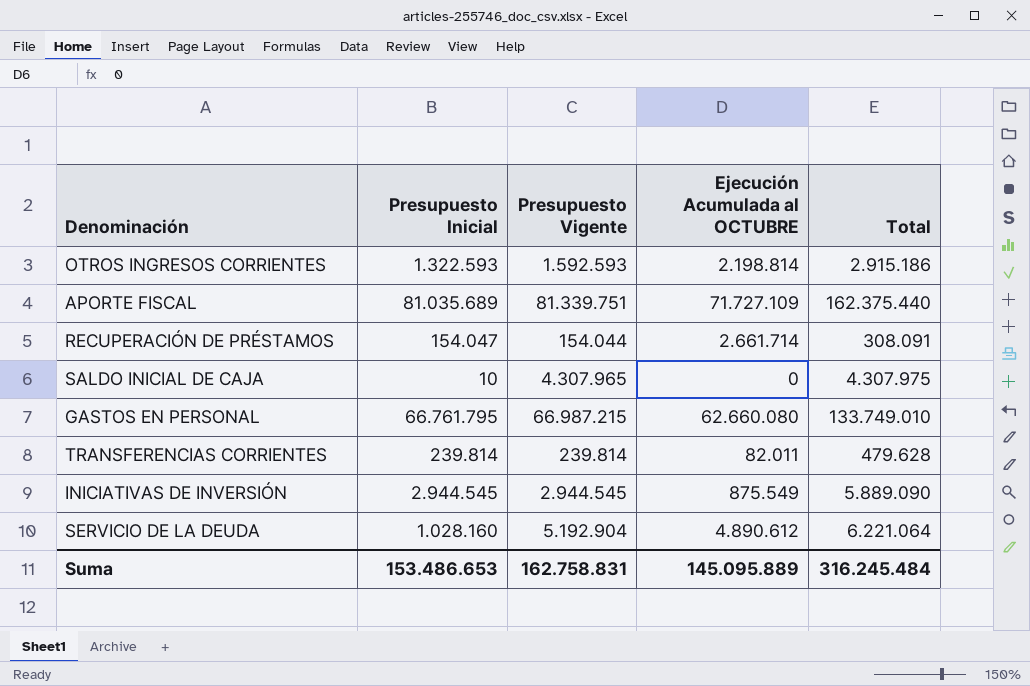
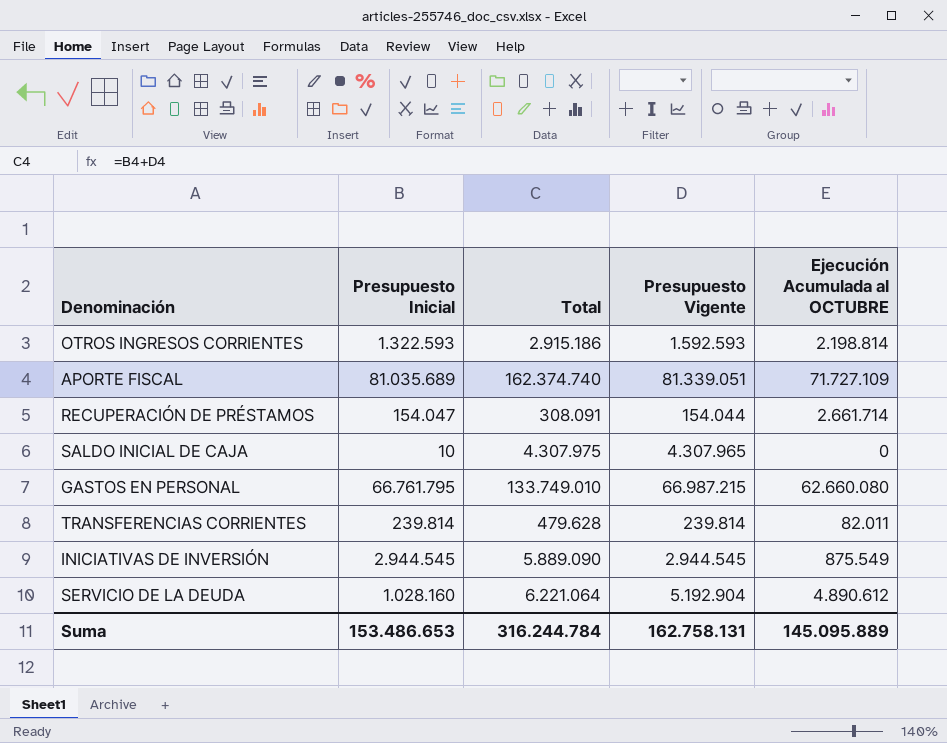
column Total | position: 5 -> 3
APORTE FISCAL | Total: 162.375.440 -> 162.374.740
APORTE FISCAL | Presupuesto Vigente: 81.339.751 -> 81.339.051
Suma | Total: 316.245.484 -> 316.244.784
Suma | Presupuesto Vigente: 162.758.831 -> 162.758.131

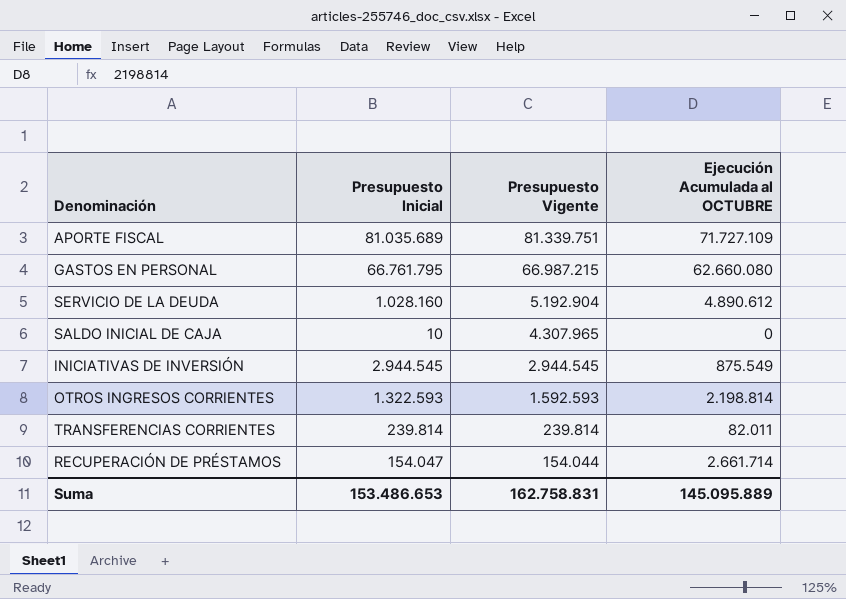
row order: none -> Presupuesto Vigente descending
column Total | formula: [Presupuesto Inicial] + [Presupuesto Vigente] -> none
APORTE FISCAL | Presupuesto Vigente: 81.339.051 -> 81.339.751
Suma | Presupuesto Vigente: 162.758.131 -> 162.758.831

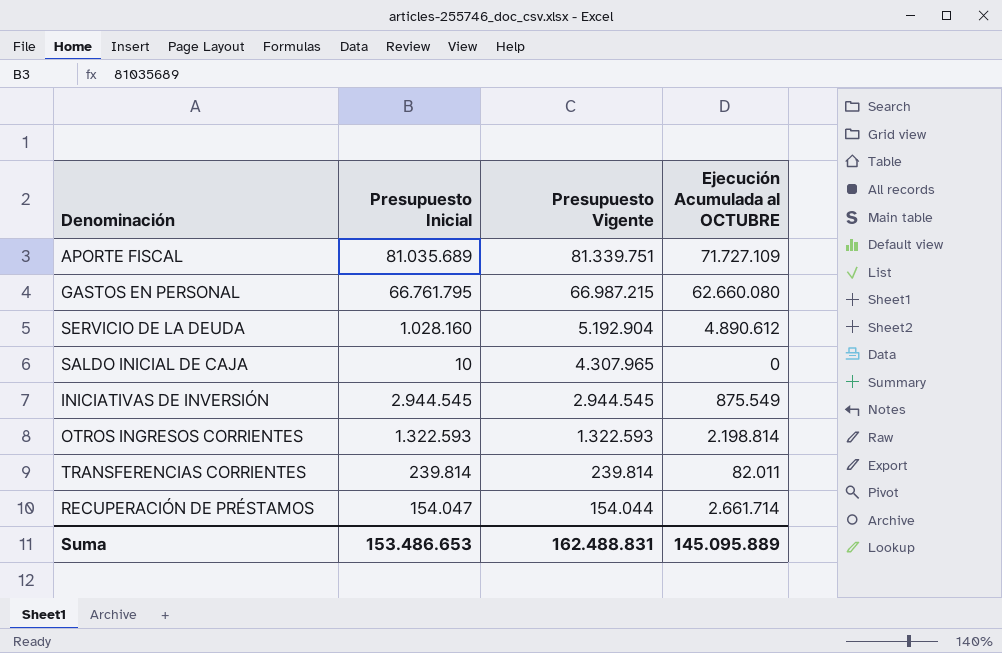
OTROS INGRESOS CORRIENTES | Presupuesto Vigente: 1.592.593 -> 1.322.593
Suma | Presupuesto Vigente: 162.758.831 -> 162.488.831

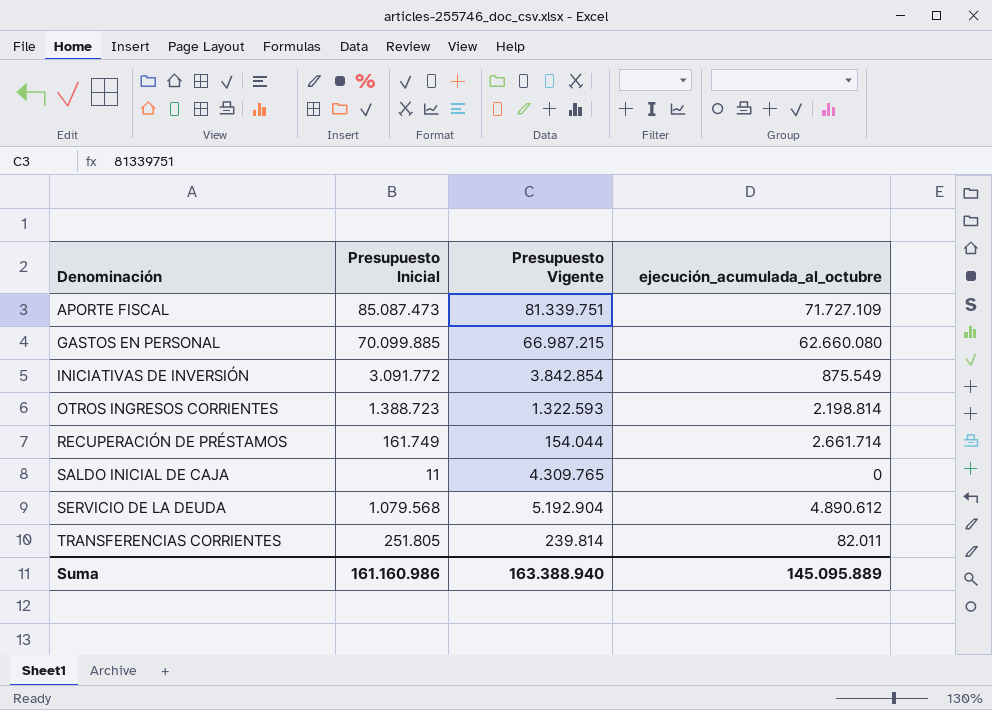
row order: Presupuesto Vigente descending -> Denominación ascending
column name: Ejecución Acumulada al OCTUBRE -> ejecución_acumulada_al_octubre
APORTE FISCAL | Presupuesto Inicial: 81.035.689 -> 85.087.473
GASTOS EN PERSONAL | Presupuesto Inicial: 66.761.795 -> 70.099.885
INICIATIVAS DE INVERSIÓN | Presupuesto Inicial: 2.944.545 -> 3.091.772
INICIATIVAS DE INVERSIÓN | Presupuesto Vigente: 2.944.545 -> 3.842.854
OTROS INGRESOS CORRIENTES | Presupuesto Inicial: 1.322.593 -> 1.388.723
RECUPERACIÓN DE PRÉSTAMOS | Presupuesto Inicial: 154.047 -> 161.749
SALDO INICIAL DE CAJA | Presupuesto Inicial: 10 -> 11
SALDO INICIAL DE CAJA | Presupuesto Vigente: 4.307.965 -> 4.309.765
SERVICIO DE LA DEUDA | Presupuesto Inicial: 1.028.160 -> 1.079.568
TRANSFERENCIAS CORRIENTES | Presupuesto Inicial: 239.814 -> 251.805
Suma | Presupuesto Inicial: 153.486.653 -> 161.160.986
Suma | Presupuesto Vigente: 162.488.831 -> 163.388.940

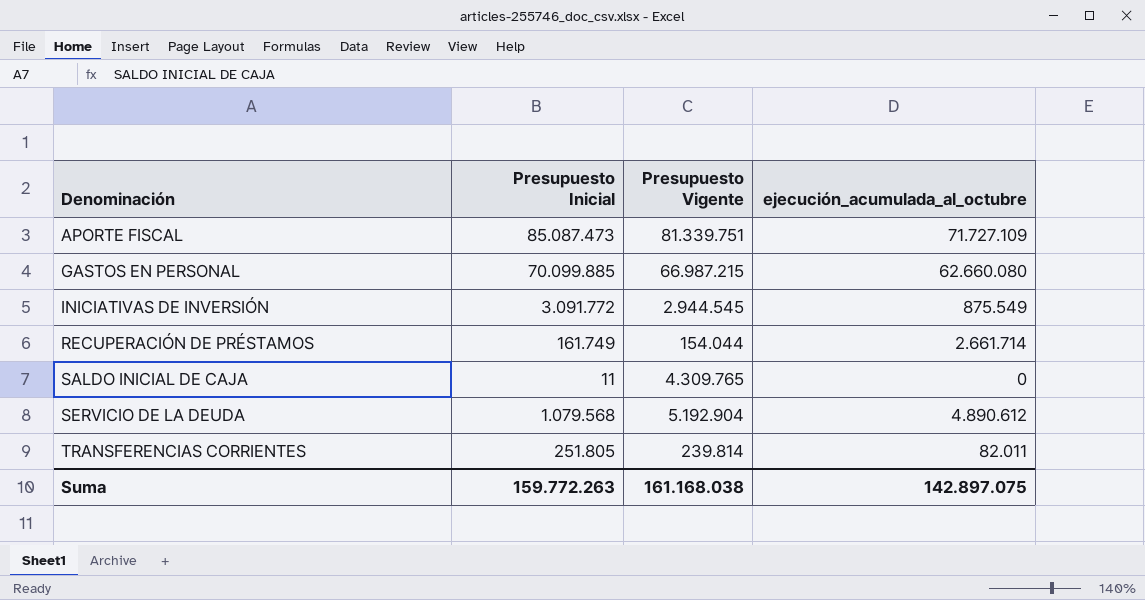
row OTROS INGRESOS CORRIENTES: 1.388.723 | 1.322.593 | 2.198.814 -> none
INICIATIVAS DE INVERSIÓN | Presupuesto Vigente: 3.842.854 -> 2.944.545
Suma | Presupuesto Inicial: 161.160.986 -> 159.772.263
Suma | Presupuesto Vigente: 163.388.940 -> 161.168.038
Suma | ejecución_acumulada_al_octubre: 145.095.889 -> 142.897.075

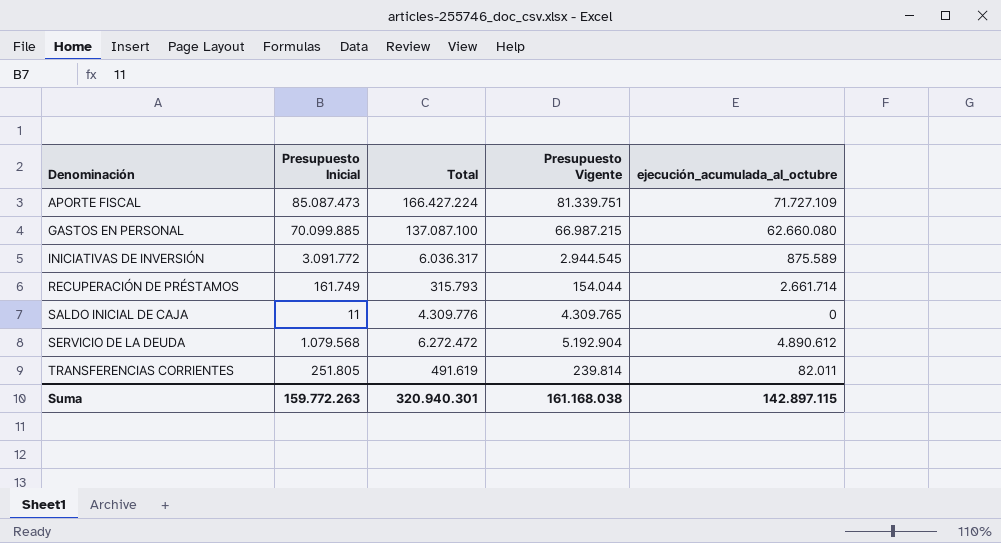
column Total | formula: none -> [Presupuesto Inicial] + [Presupuesto Vigente]
INICIATIVAS DE INVERSIÓN | ejecución_acumulada_al_octubre: 875.549 -> 875.589
Suma | ejecución_acumulada_al_octubre: 142.897.075 -> 142.897.115

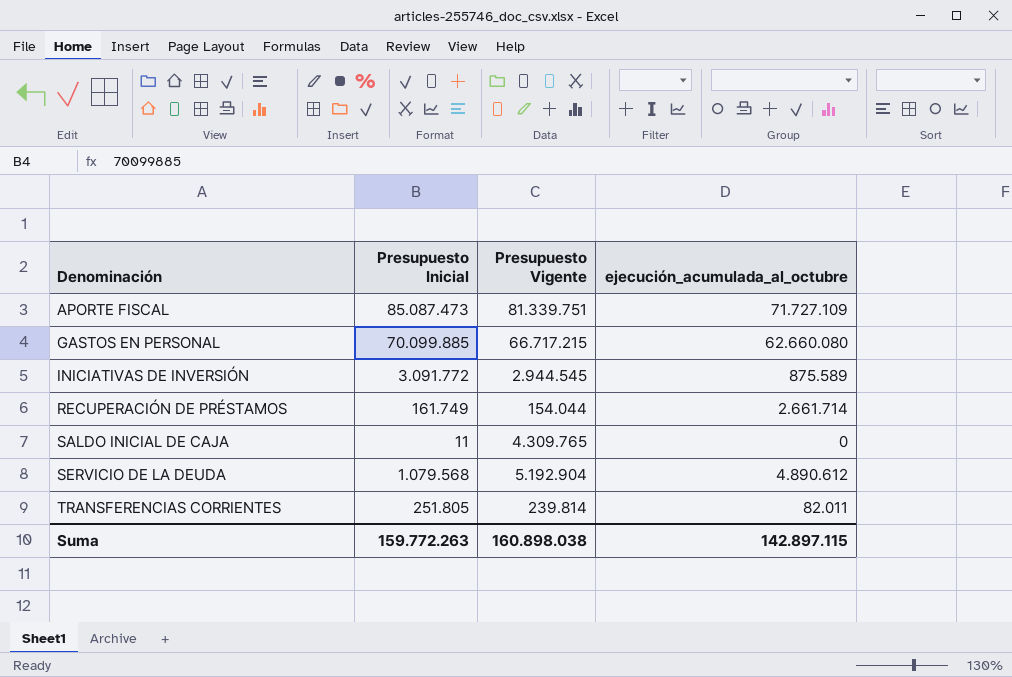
column Total | formula: [Presupuesto Inicial] + [Presupuesto Vigente] -> none
GASTOS EN PERSONAL | Presupuesto Vigente: 66.987.215 -> 66.717.215
Suma | Presupuesto Vigente: 161.168.038 -> 160.898.038

